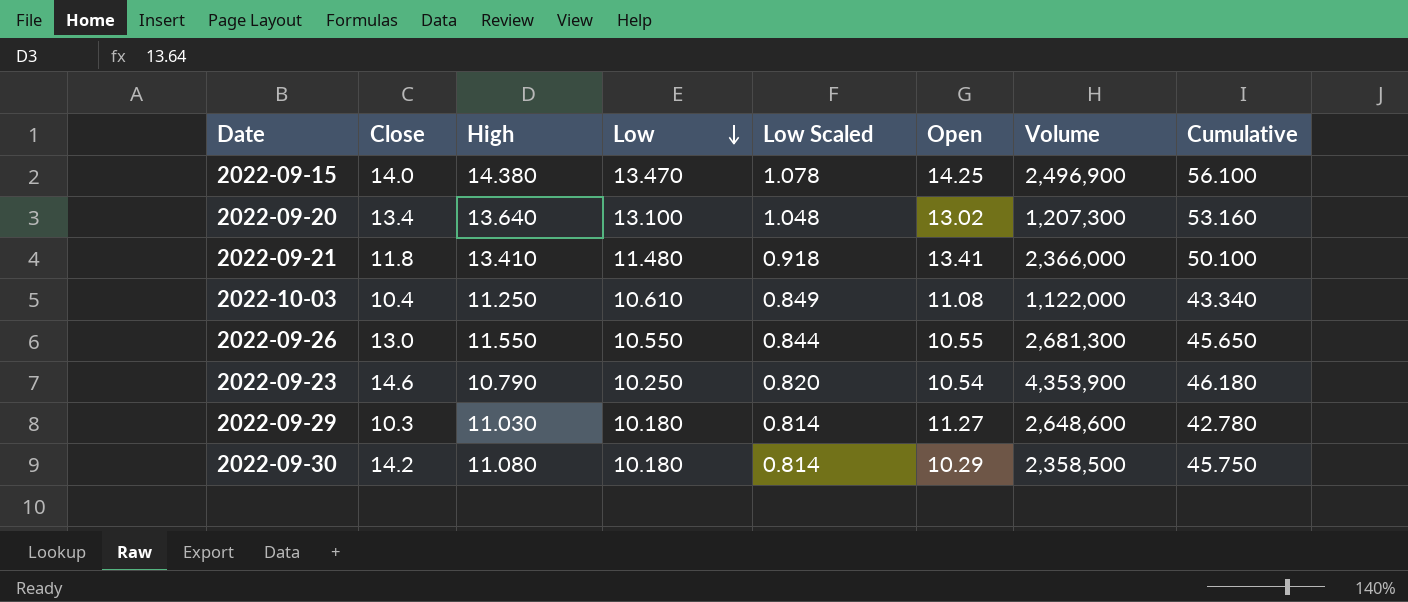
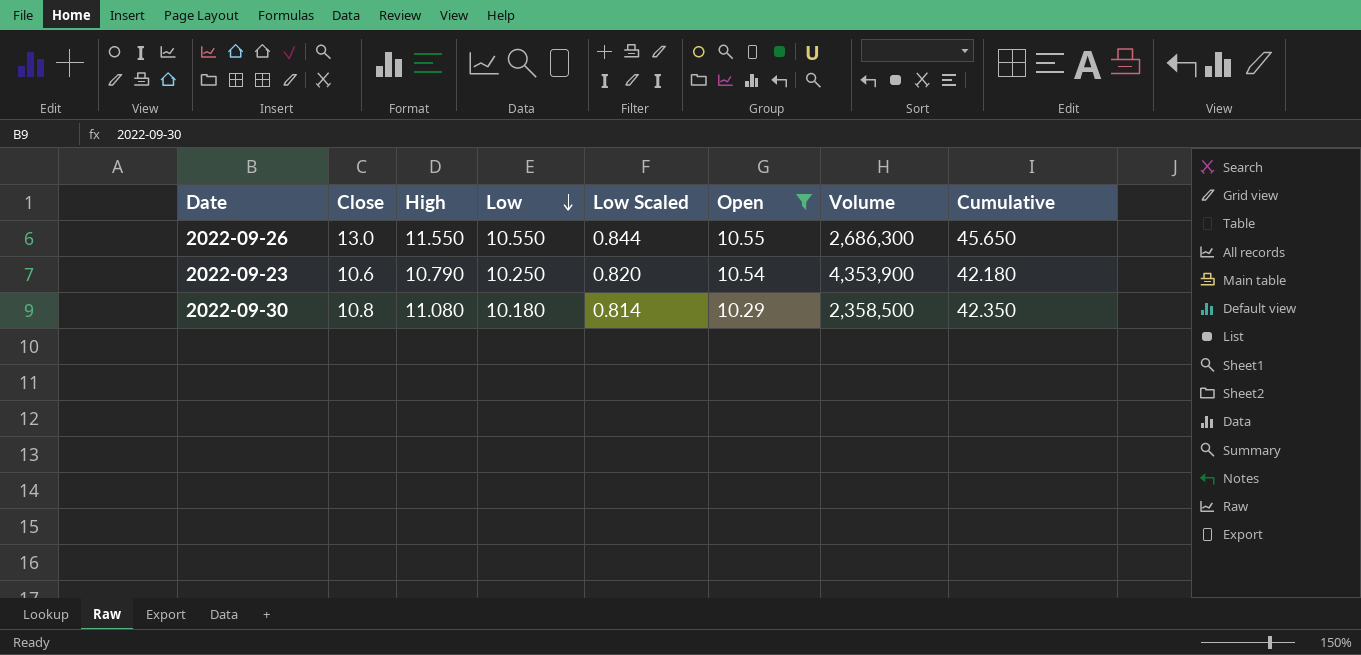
filter: none -> Open <= 10.55
2022-09-26 | Volume: 2,681,300 -> 2,686,300
2022-09-23 | Close: 14.6 -> 10.6
2022-09-23 | Cumulative: 46.180 -> 42.180
2022-09-30 | Close: 14.2 -> 10.8
2022-09-30 | Cumulative: 45.750 -> 42.350

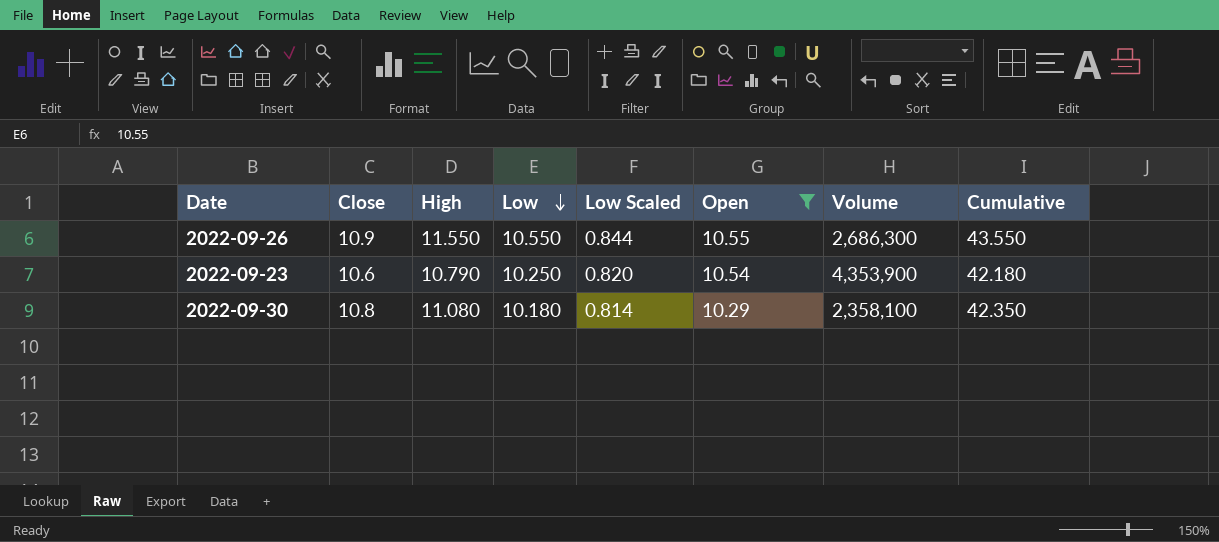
2022-09-26 | Close: 13.0 -> 10.9
2022-09-26 | Cumulative: 45.650 -> 43.550
2022-09-30 | Volume: 2,358,500 -> 2,358,100

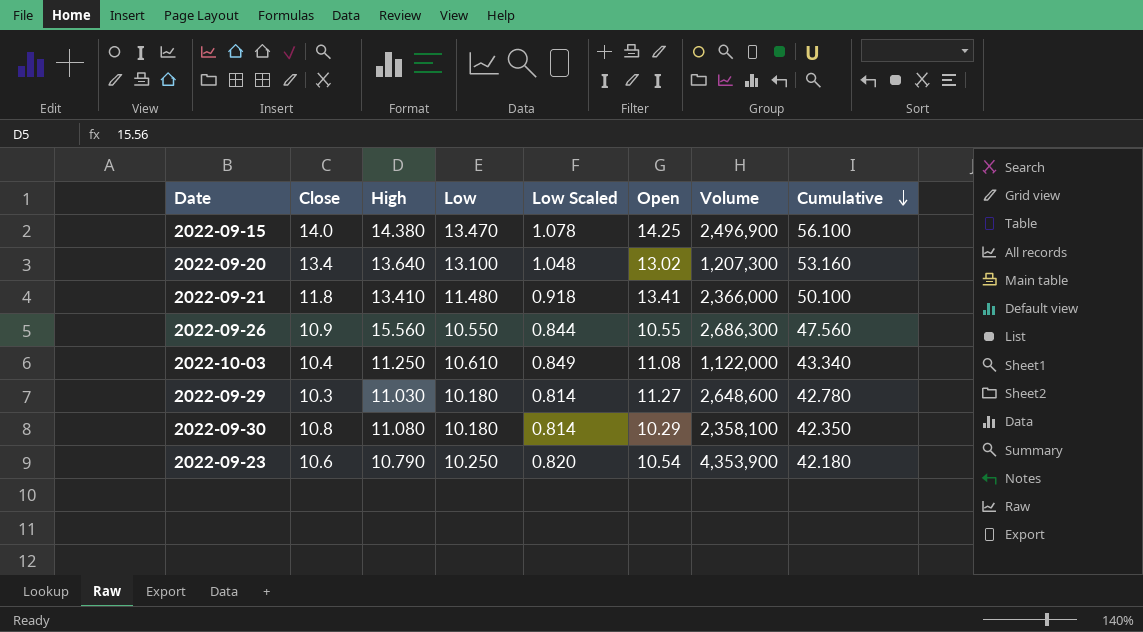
filter: Open <= 10.55 -> none
row order: Low descending -> Cumulative descending
2022-09-26 | High: 11.550 -> 15.560
2022-09-26 | Cumulative: 43.550 -> 47.560

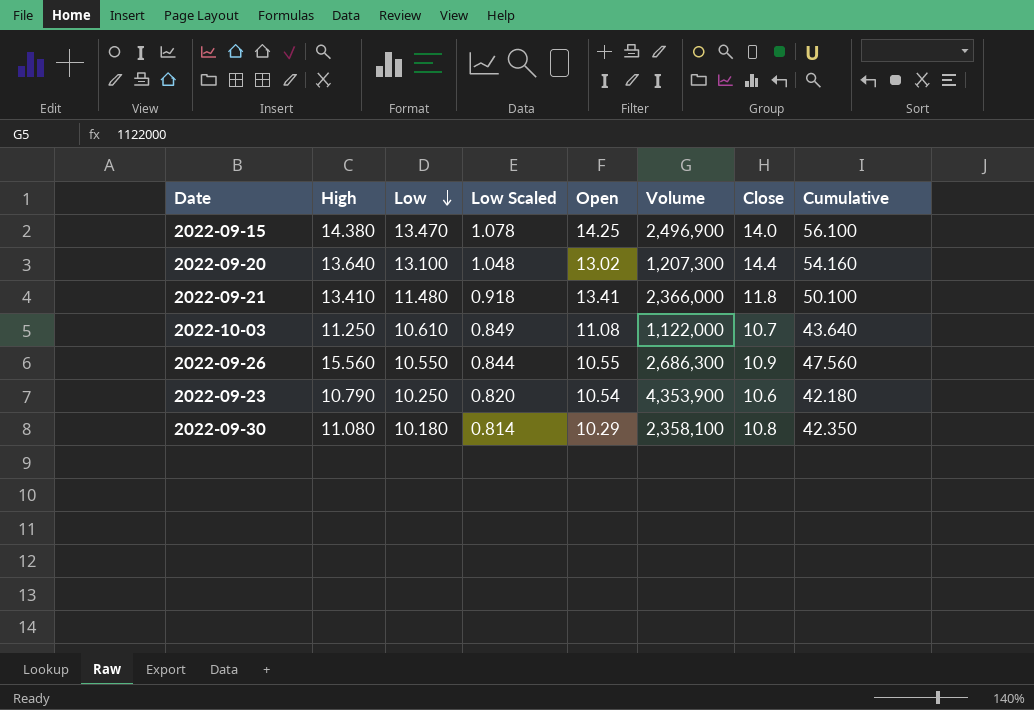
row order: Cumulative descending -> Low descending
column Close | position: 2 -> 7
row 2022-09-29: 10.3 | 11.030 | 10.180 | 0.814 | 11.27 | 2,648,600 | 42.780 -> none
2022-09-20 | Close: 13.4 -> 14.4
2022-09-20 | Cumulative: 53.160 -> 54.160
2022-10-03 | Close: 10.4 -> 10.7
2022-10-03 | Cumulative: 43.340 -> 43.640

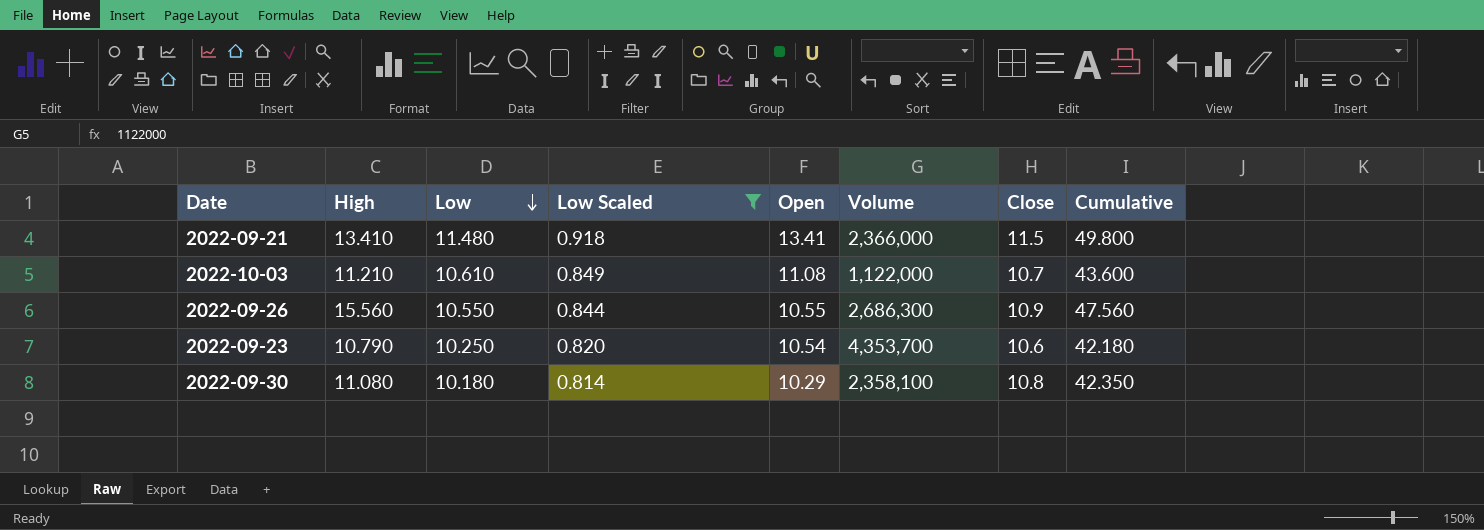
filter: none -> Low Scaled <= 0.918
2022-09-21 | Close: 11.8 -> 11.5
2022-09-21 | Cumulative: 50.100 -> 49.800
2022-10-03 | High: 11.250 -> 11.210
2022-10-03 | Cumulative: 43.640 -> 43.600
2022-09-23 | Volume: 4,353,900 -> 4,353,700

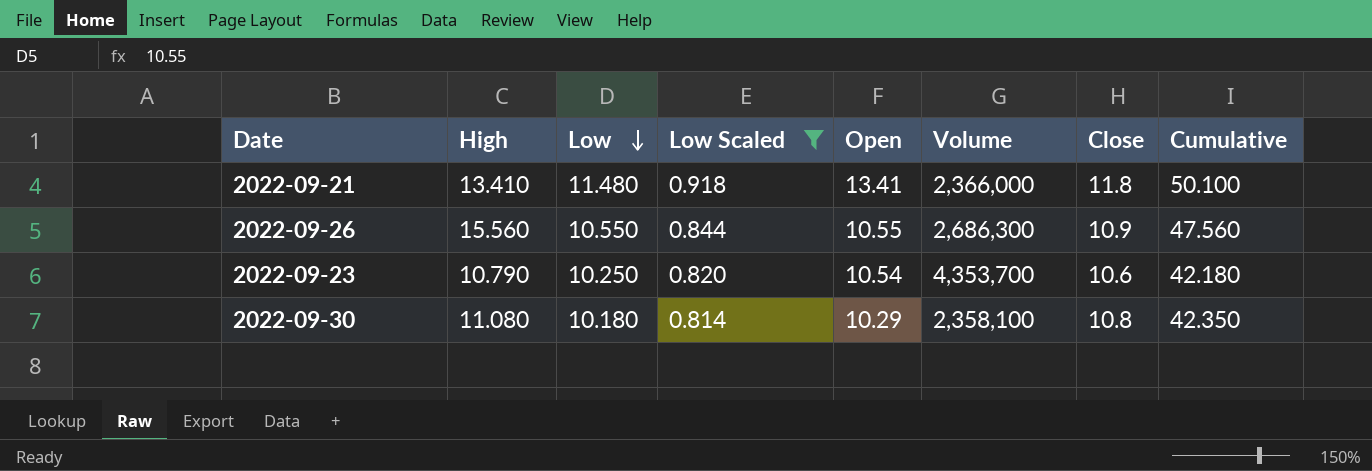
row 2022-10-03: 11.210 | 10.610 | 0.849 | 11.08 | 1,122,000 | 10.7 | 43.600 -> none
2022-09-21 | Close: 11.5 -> 11.8
2022-09-21 | Cumulative: 49.800 -> 50.100

